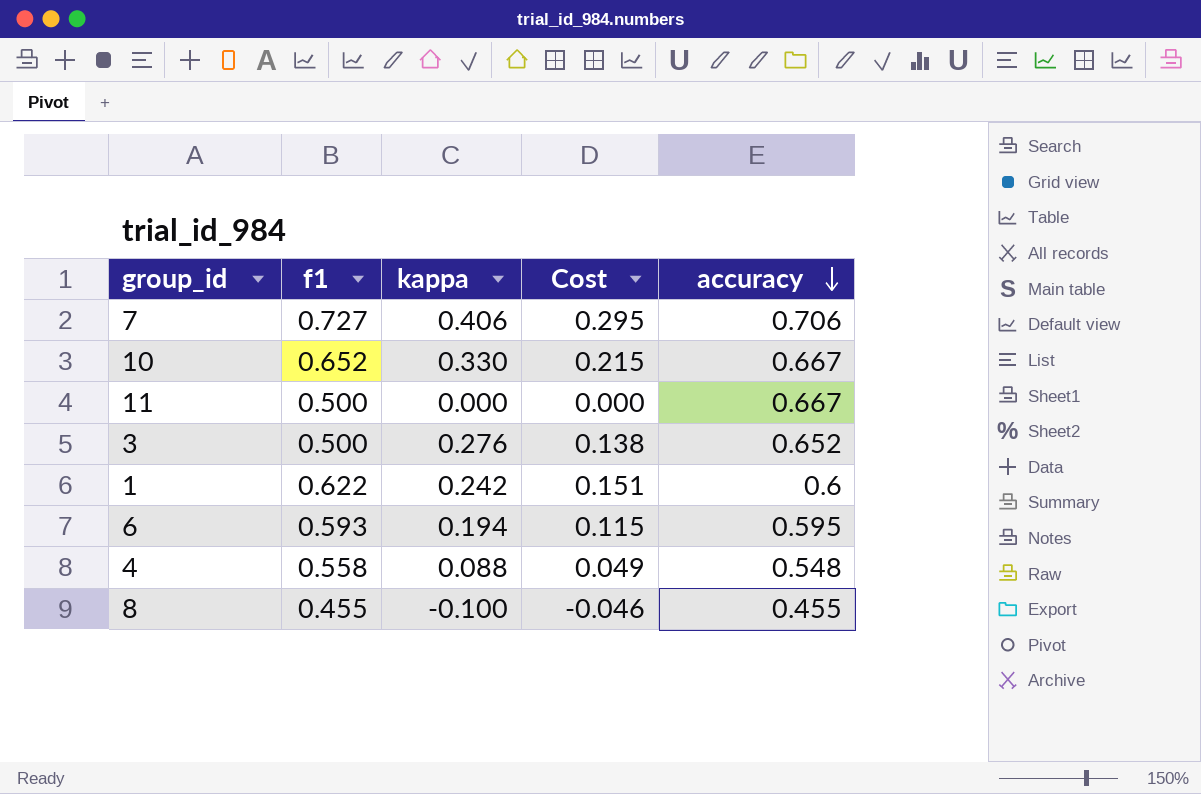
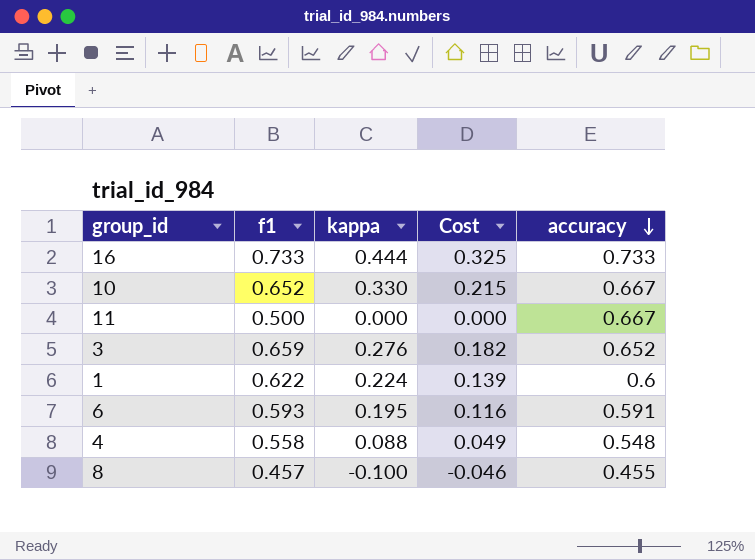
row 7: 0.727 | 0.406 | 0.295 | 0.706 -> none
row 16: none -> 0.733 | 0.444 | 0.325 | 0.733
3 | f1: 0.500 -> 0.659
3 | Cost: 0.138 -> 0.182
1 | kappa: 0.242 -> 0.224
1 | Cost: 0.151 -> 0.139
6 | kappa: 0.194 -> 0.195
6 | Cost: 0.115 -> 0.116
6 | accuracy: 0.595 -> 0.591
8 | f1: 0.455 -> 0.457

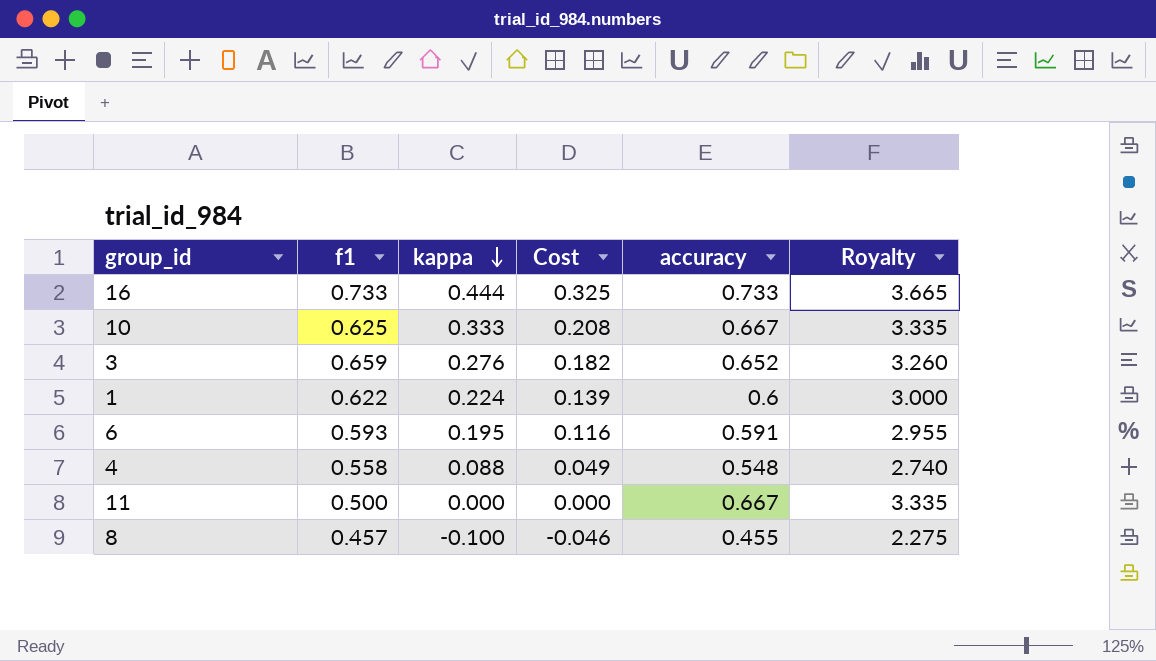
row order: accuracy descending -> kappa descending
column Royalty | formula: none -> [accuracy] * 5
10 | f1: 0.652 -> 0.625
10 | kappa: 0.330 -> 0.333
10 | Cost: 0.215 -> 0.208

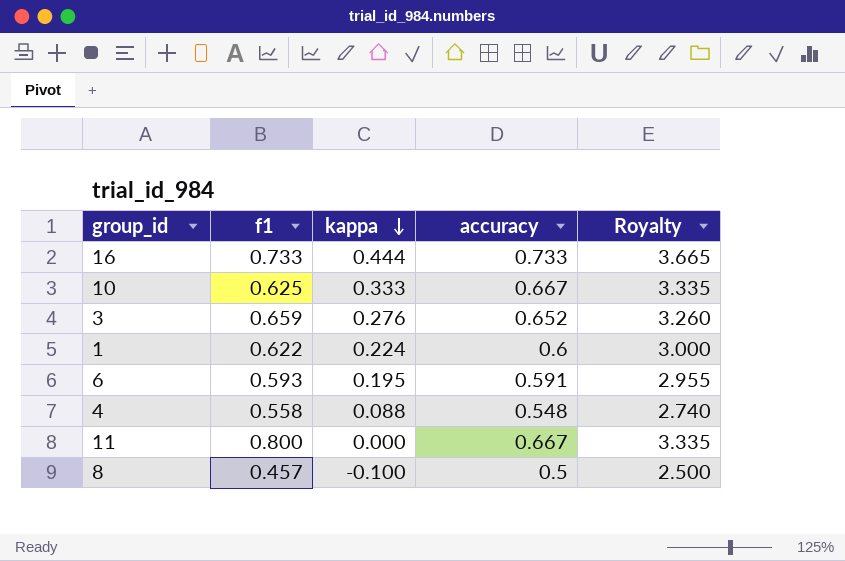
column Cost | formula: [f1] * [kappa] -> none
11 | f1: 0.500 -> 0.800
8 | accuracy: 0.455 -> 0.5
8 | Royalty: 2.275 -> 2.500

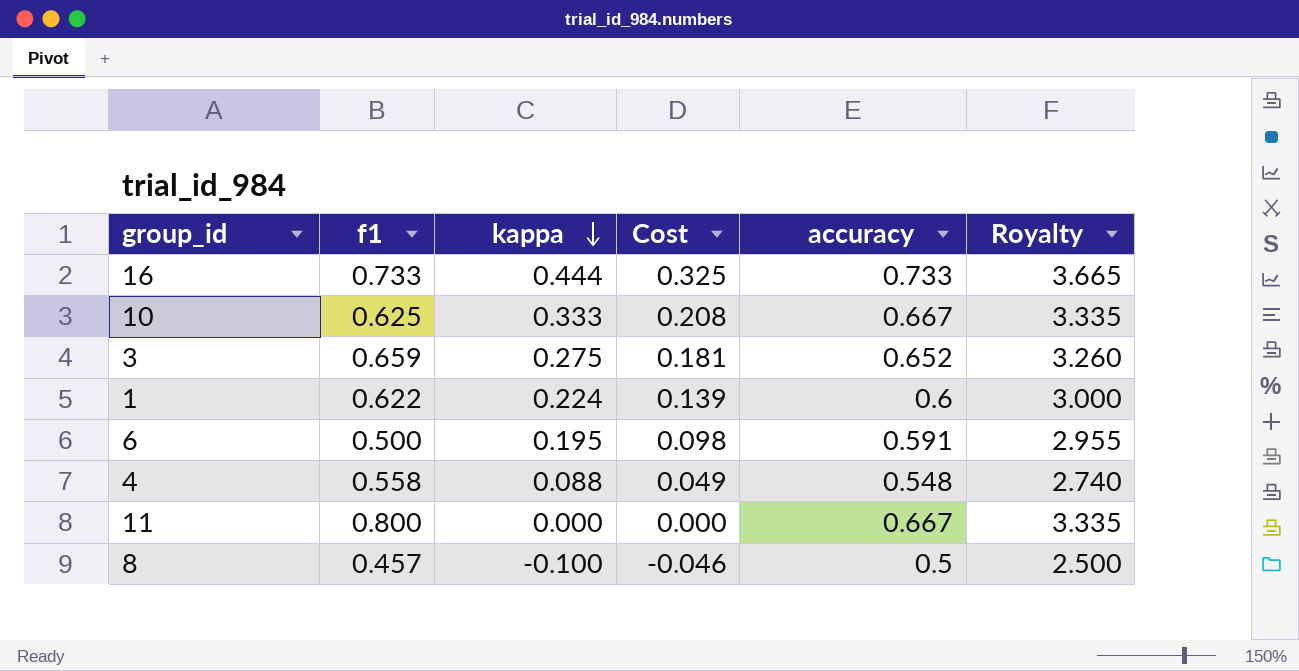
column Cost | formula: none -> [f1] * [kappa]
3 | kappa: 0.276 -> 0.275
6 | f1: 0.593 -> 0.500

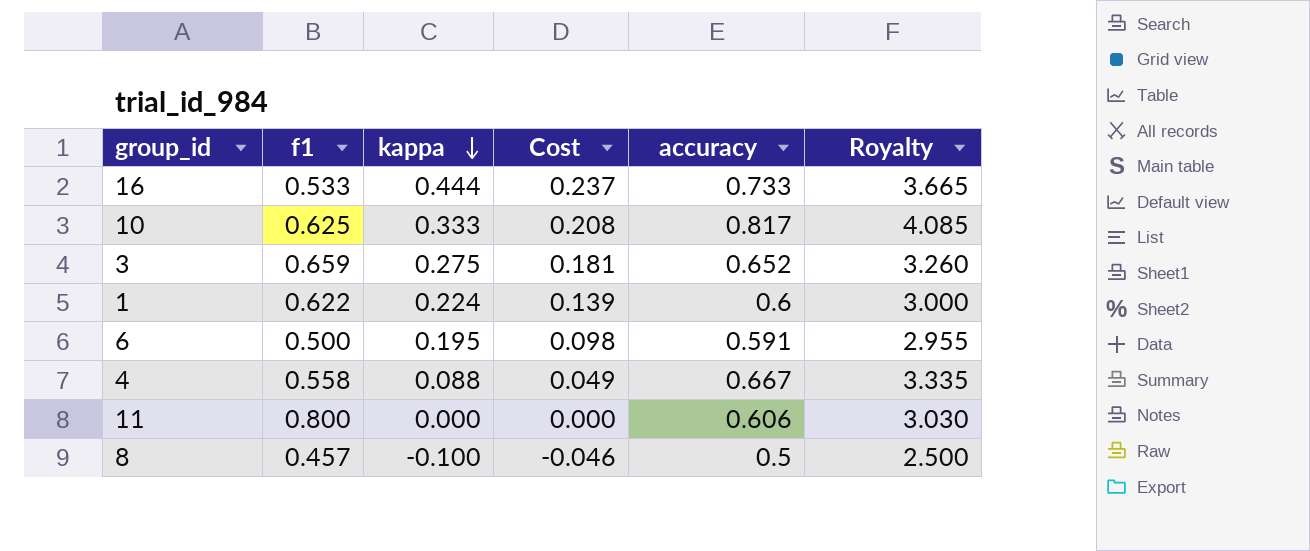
16 | f1: 0.733 -> 0.533
16 | Cost: 0.325 -> 0.237
10 | accuracy: 0.667 -> 0.817
10 | Royalty: 3.335 -> 4.085
4 | accuracy: 0.548 -> 0.667
4 | Royalty: 2.740 -> 3.335
11 | accuracy: 0.667 -> 0.606
11 | Royalty: 3.335 -> 3.030

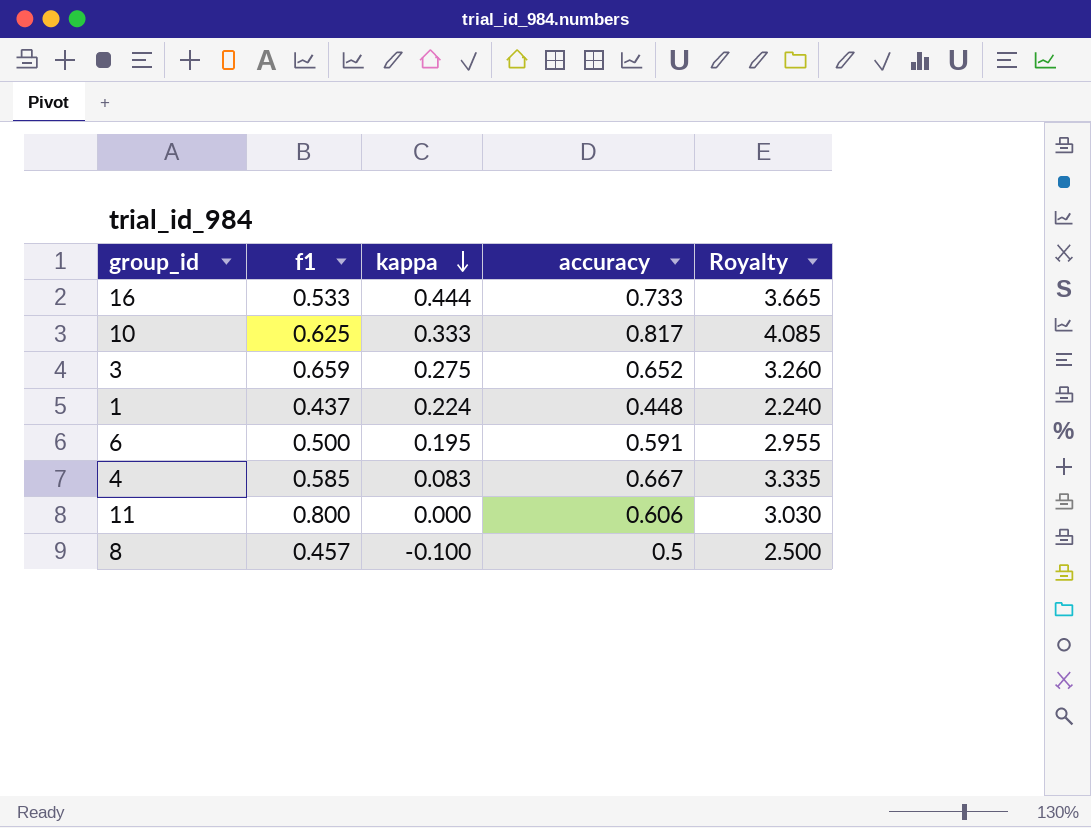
column Cost | formula: [f1] * [kappa] -> none
1 | f1: 0.622 -> 0.437
1 | accuracy: 0.6 -> 0.448
1 | Royalty: 3.000 -> 2.240
4 | f1: 0.558 -> 0.585
4 | kappa: 0.088 -> 0.083

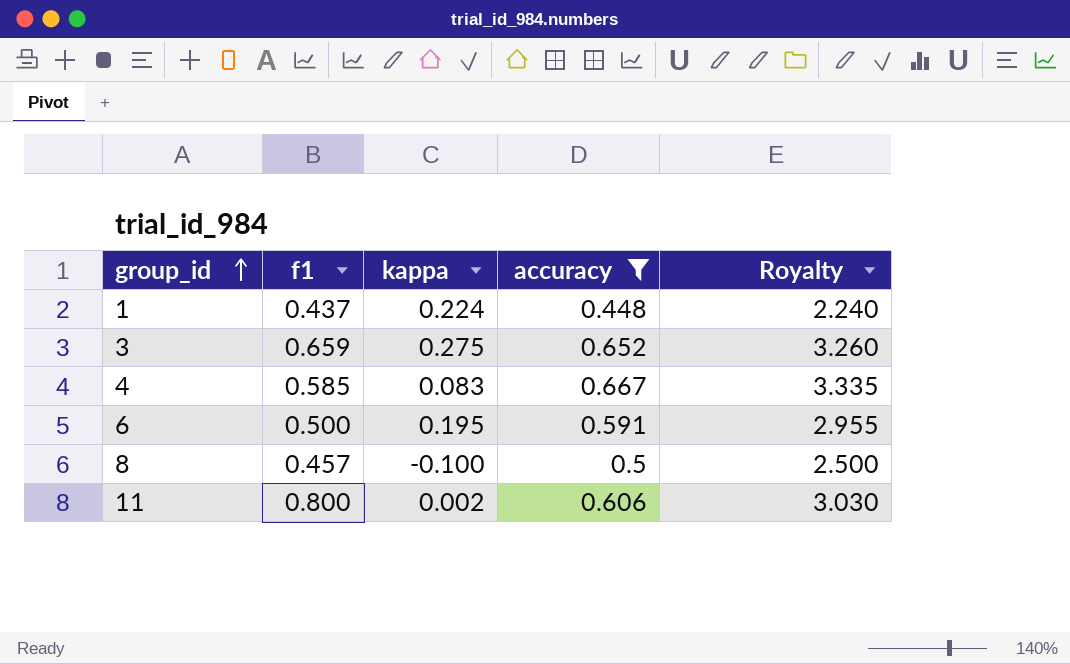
filter: none -> accuracy <= 0.667
row order: kappa descending -> group_id ascending
11 | kappa: 0.000 -> 0.002

